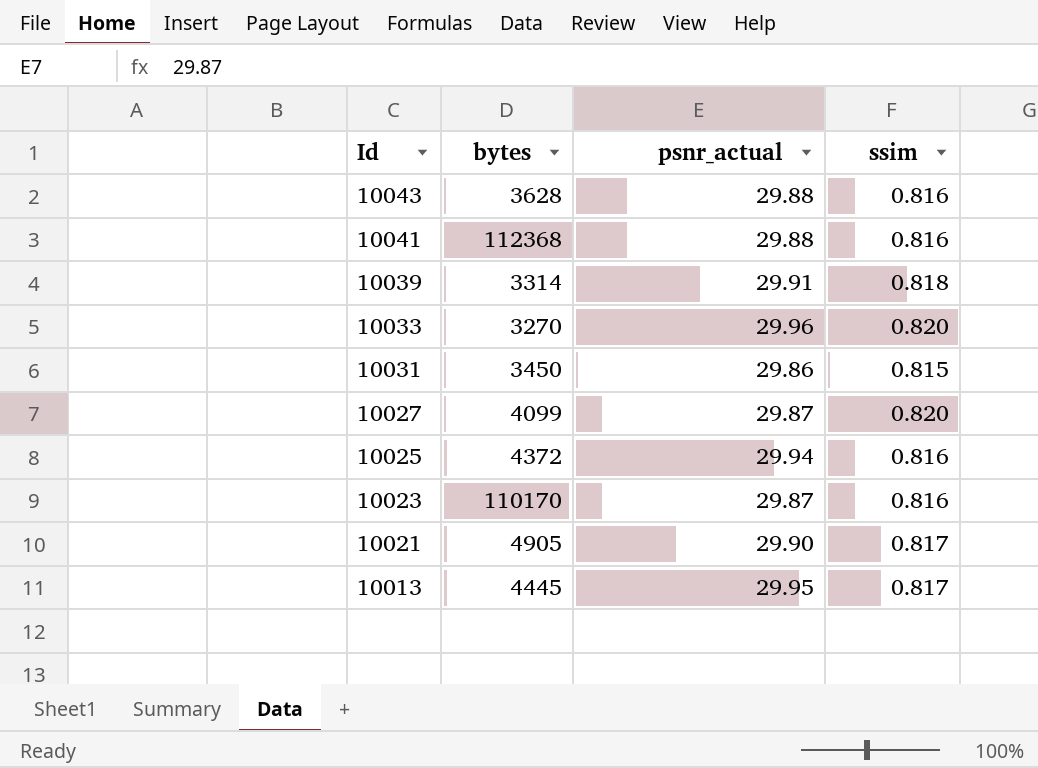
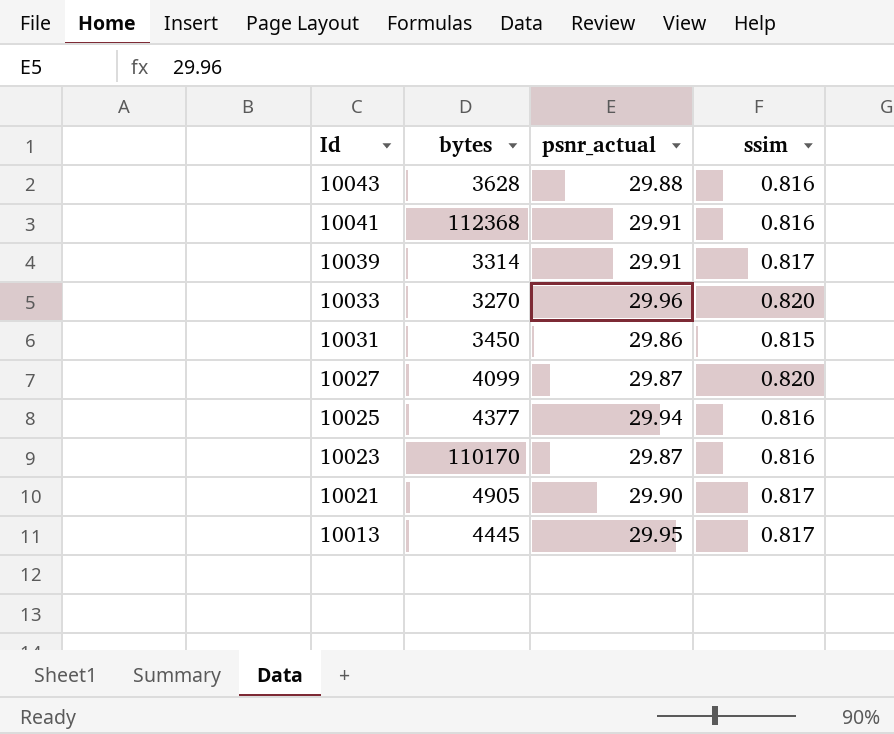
10041 | psnr_actual: 29.88 -> 29.91
10039 | ssim: 0.818 -> 0.817
10025 | bytes: 4372 -> 4377

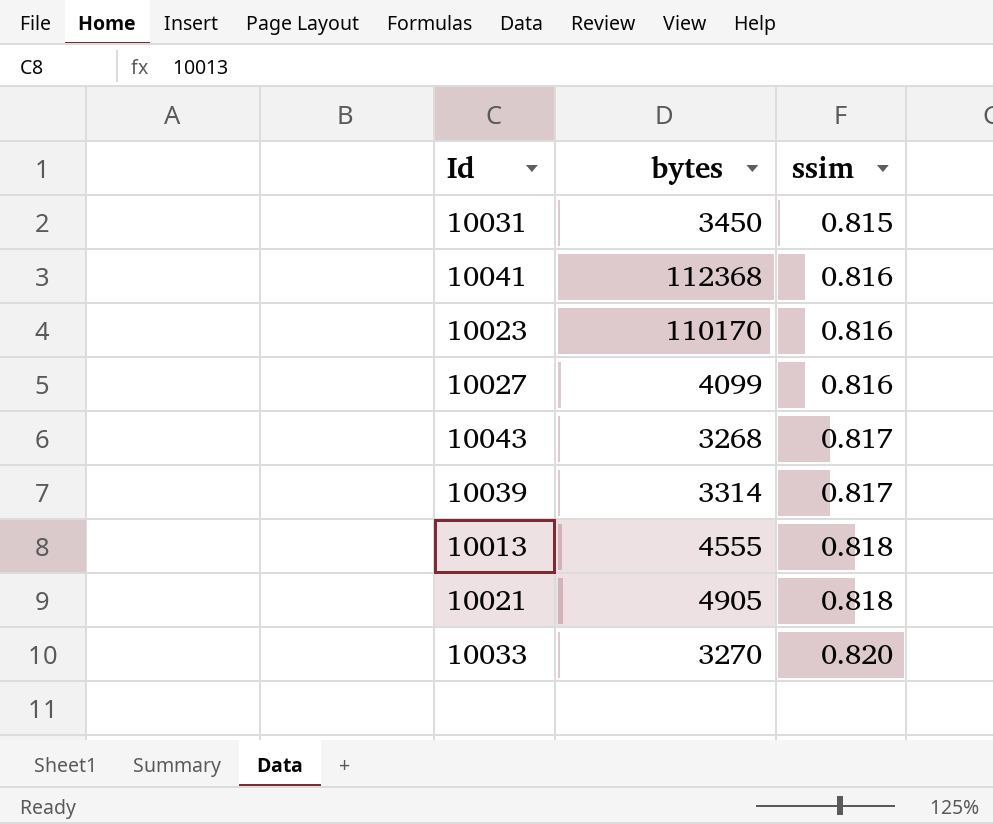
row order: Id descending -> ssim ascending
column psnr_actual | position: 3 -> none
row 10025: 4377 | 29.94 | 0.816 -> none
10027 | ssim: 0.820 -> 0.816
10043 | bytes: 3628 -> 3268
10043 | ssim: 0.816 -> 0.817
10013 | bytes: 4445 -> 4555
10013 | ssim: 0.817 -> 0.818
10021 | ssim: 0.817 -> 0.818

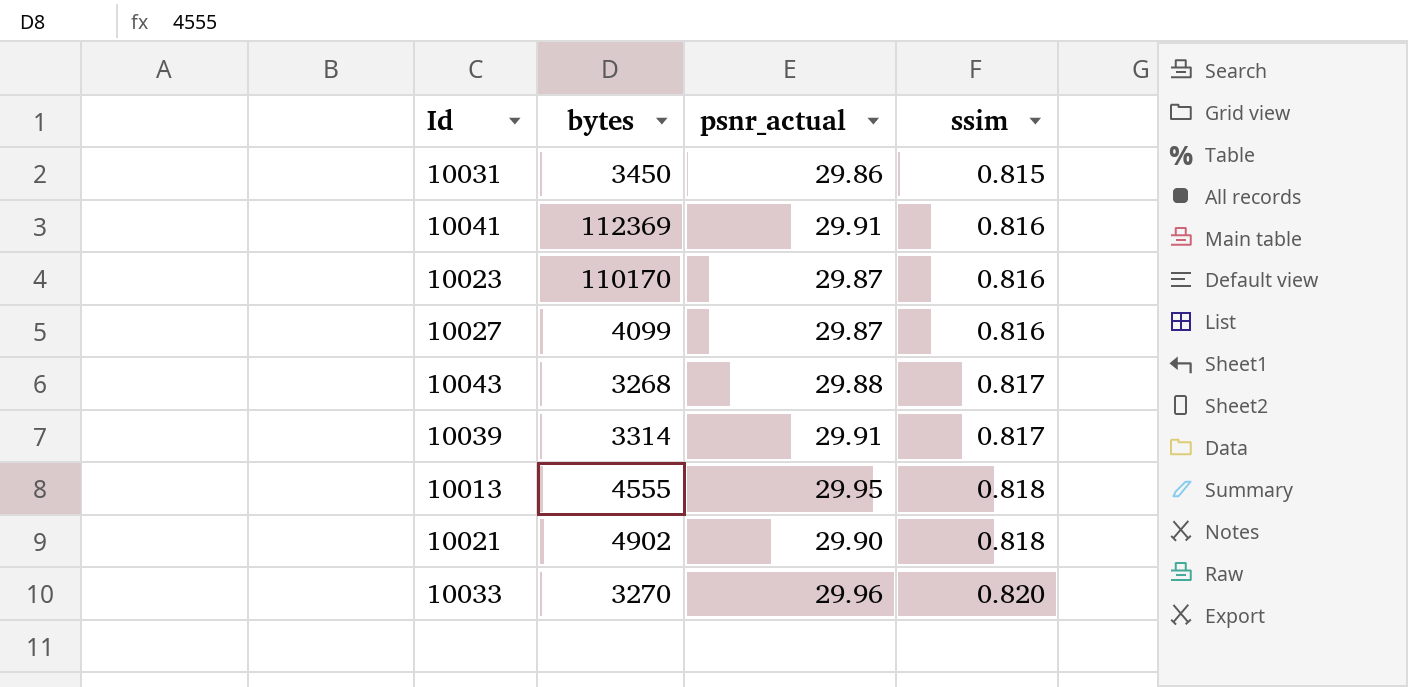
column psnr_actual | position: none -> 3
10041 | bytes: 112368 -> 112369
10021 | bytes: 4905 -> 4902

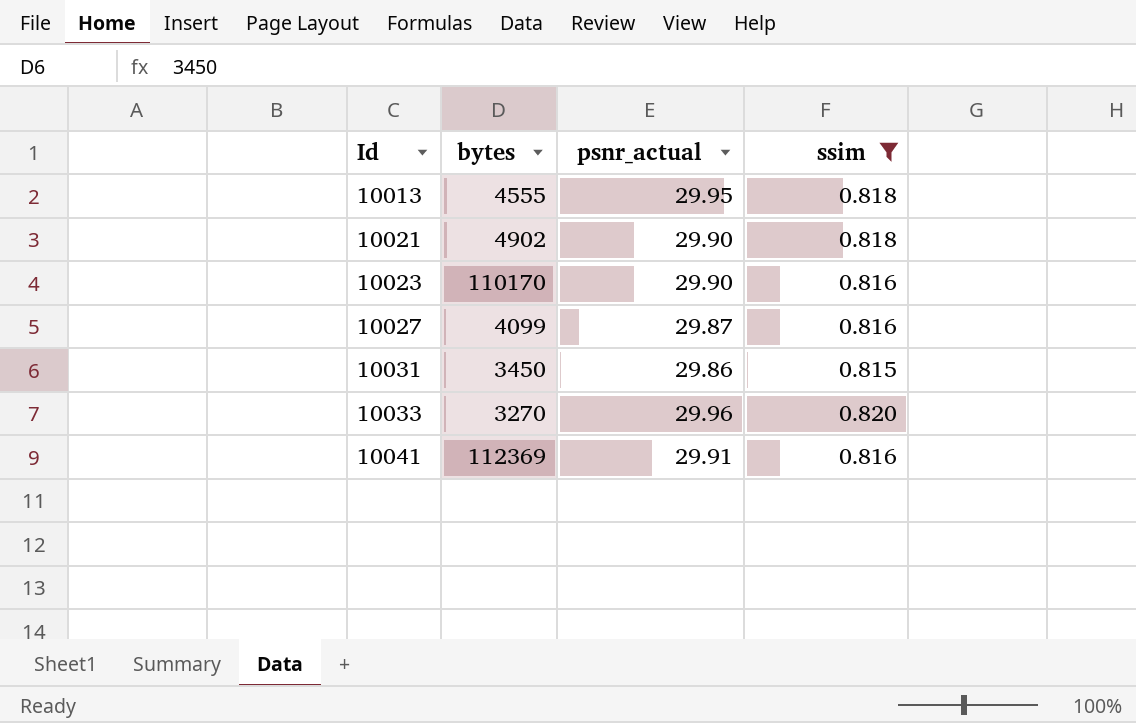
filter: none -> ssim != 0.817
row order: ssim ascending -> Id ascending
10023 | psnr_actual: 29.87 -> 29.90

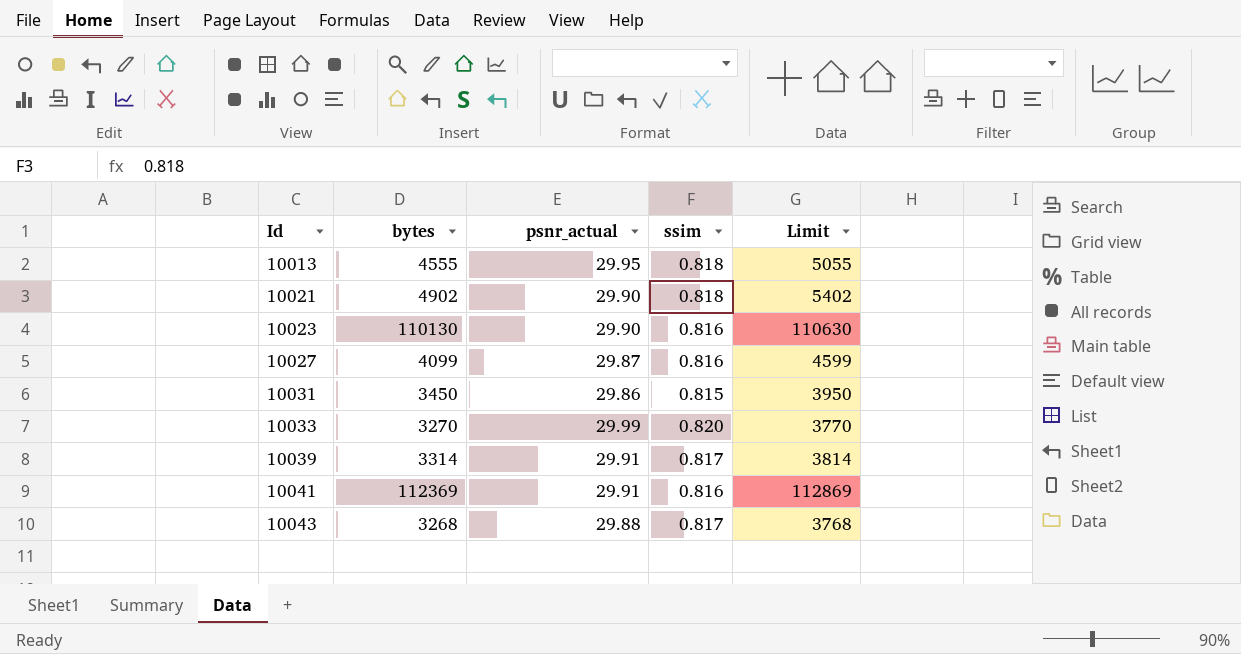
filter: ssim != 0.817 -> none
column Limit | formula: none -> [bytes] + 500
10023 | bytes: 110170 -> 110130
10033 | psnr_actual: 29.96 -> 29.99

